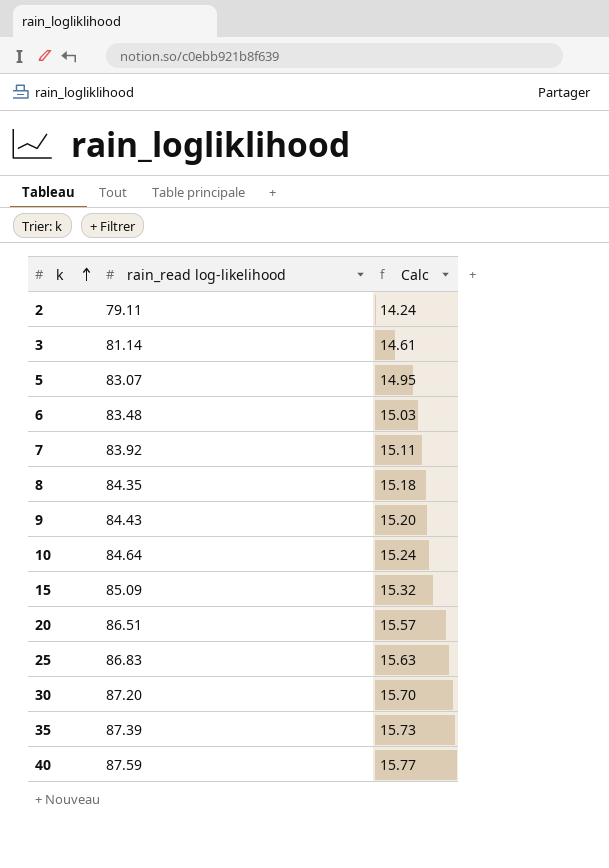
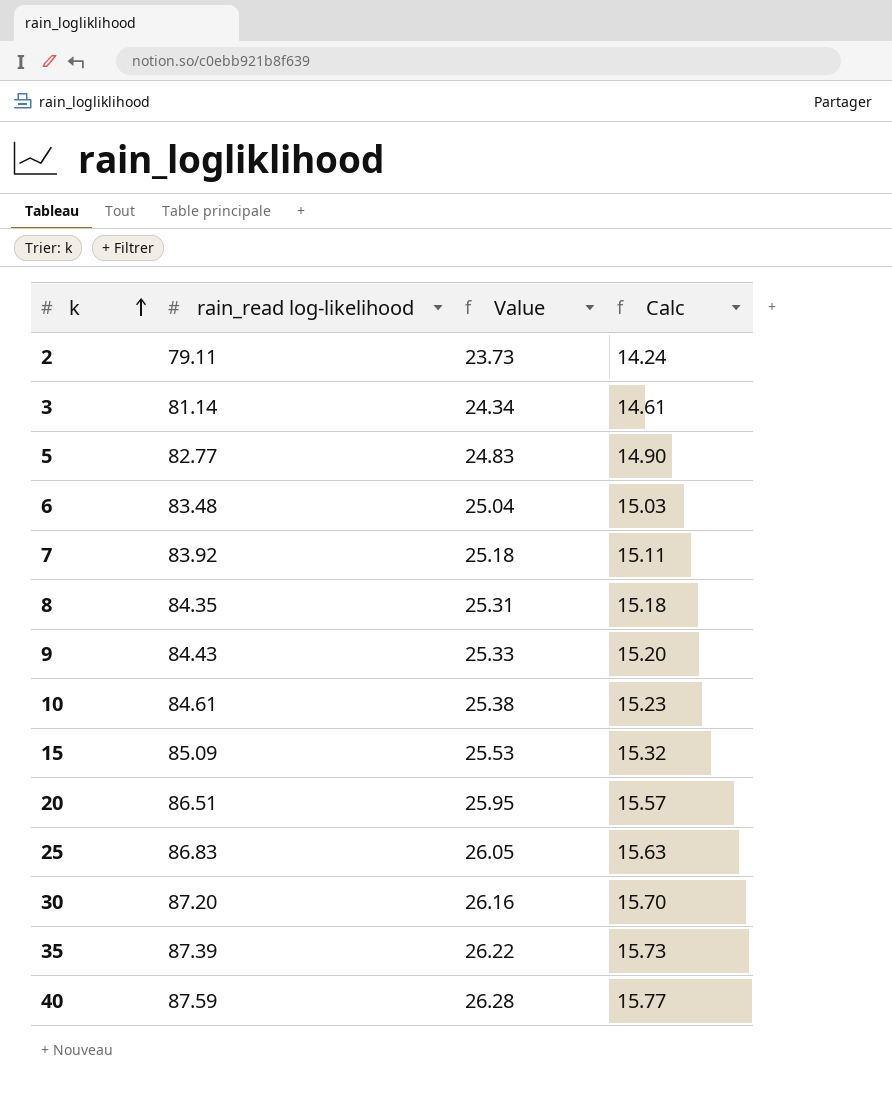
column Value | formula: none -> [rain_read log-likelihood] * 0.3
5 | rain_read log-likelihood: 83.07 -> 82.77
5 | Calc: 14.95 -> 14.90
10 | rain_read log-likelihood: 84.64 -> 84.61
10 | Calc: 15.24 -> 15.23

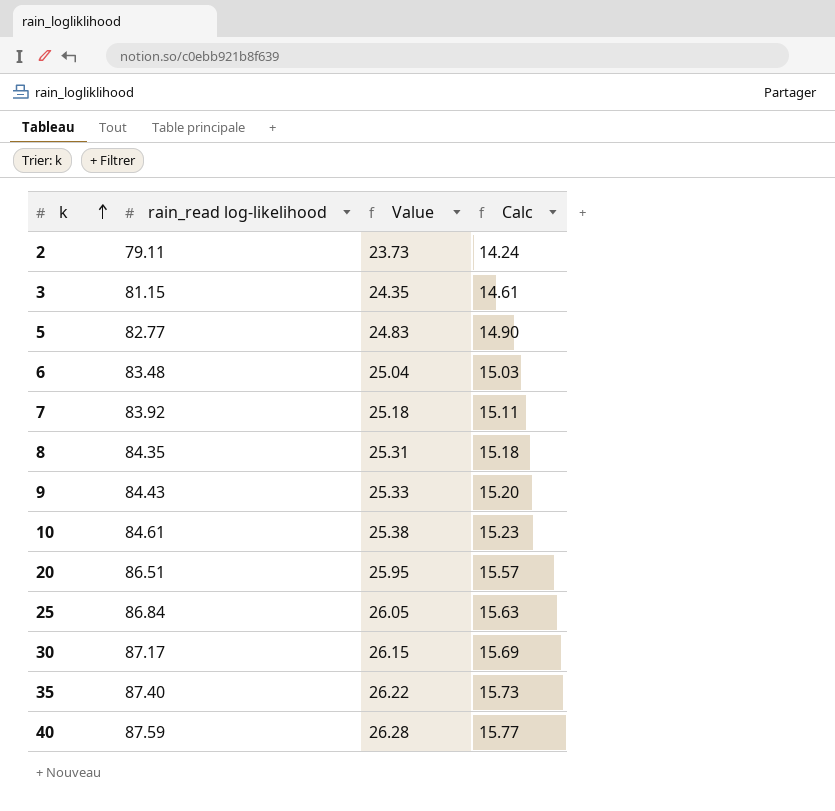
row 15: 85.09 | 25.53 | 15.32 -> none
3 | rain_read log-likelihood: 81.14 -> 81.15
3 | Value: 24.34 -> 24.35
25 | rain_read log-likelihood: 86.83 -> 86.84
30 | rain_read log-likelihood: 87.20 -> 87.17
30 | Value: 26.16 -> 26.15
30 | Calc: 15.70 -> 15.69
35 | rain_read log-likelihood: 87.39 -> 87.40

